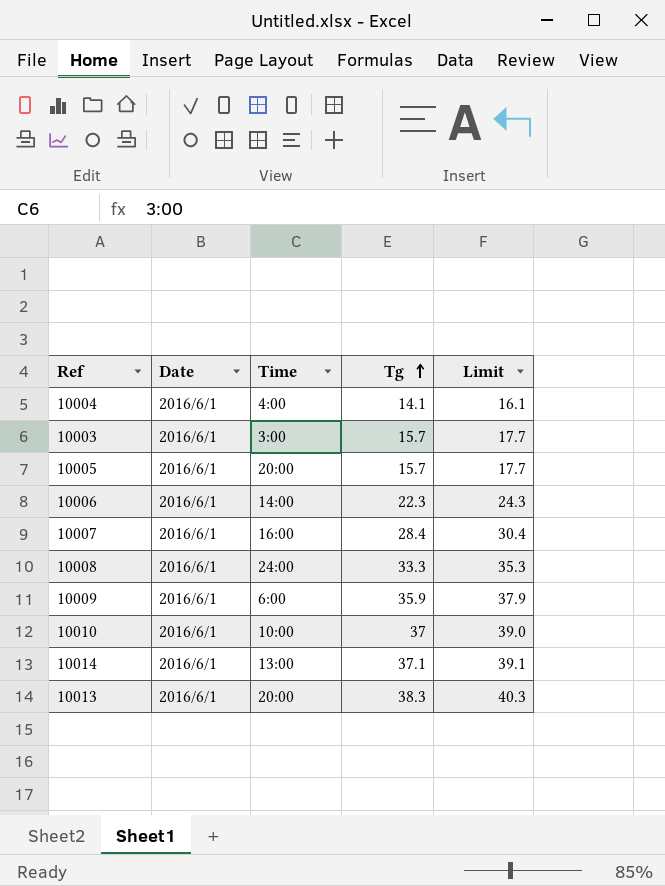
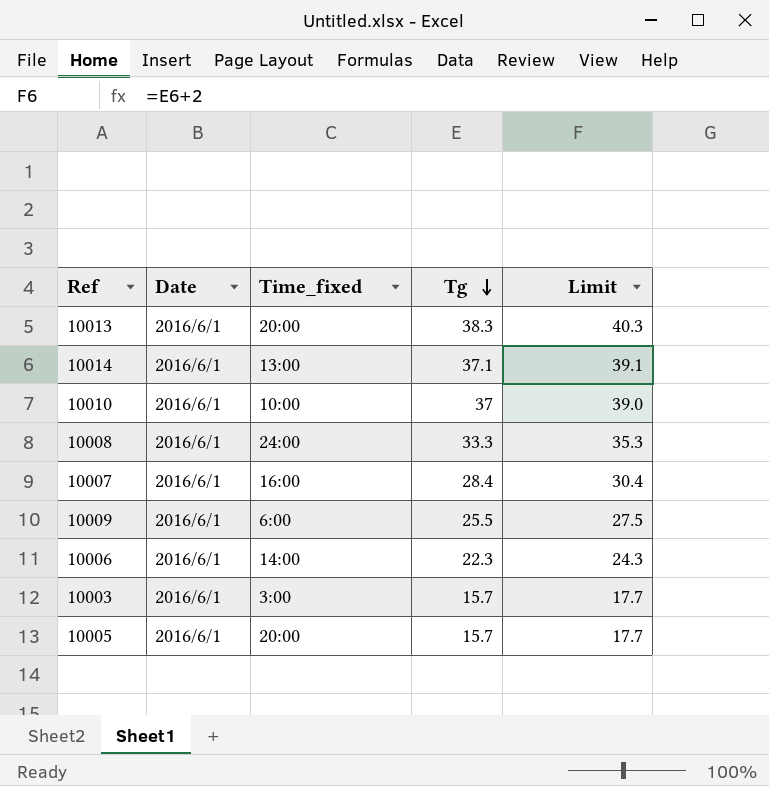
row order: Tg ascending -> Tg descending
column name: Time -> Time_fixed
row 10004: 2016/6/1 | 4:00 | 14.1 | 16.1 -> none
10009 | Tg: 35.9 -> 25.5
10009 | Limit: 37.9 -> 27.5

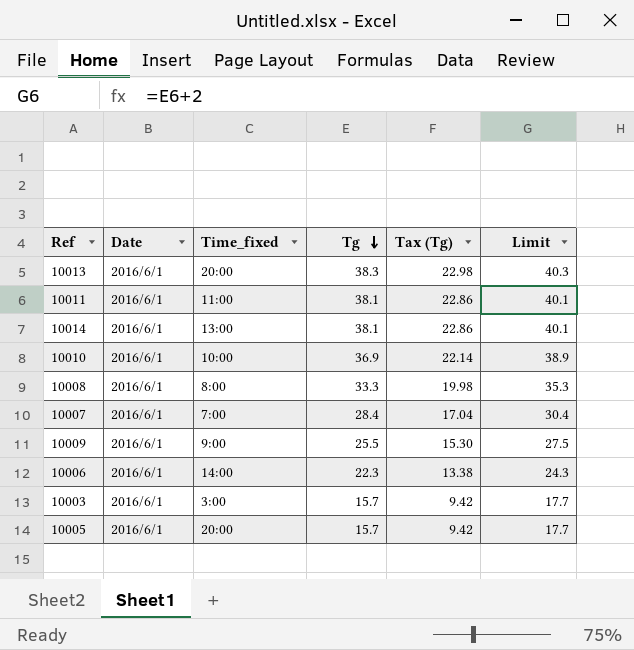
column Tax (Tg) | formula: none -> [Tg] * 0.6
row 10011: none -> 2016/6/1 | 11:00 | 38.1 | 22.86 | 40.1
10014 | Tg: 37.1 -> 38.1
10014 | Limit: 39.1 -> 40.1
10010 | Tg: 37 -> 36.9
10010 | Limit: 39.0 -> 38.9
10008 | Time_fixed: 24:00 -> 8:00
10007 | Time_fixed: 16:00 -> 7:00
10009 | Time_fixed: 6:00 -> 9:00

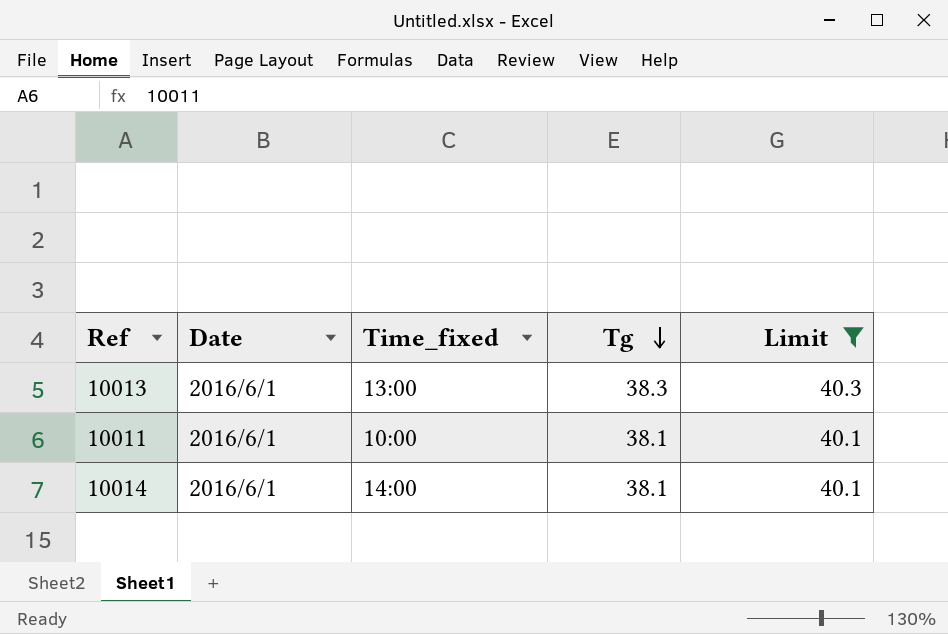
filter: none -> Limit >= 40.1
column Tax (Tg) | formula: [Tg] * 0.6 -> none
10013 | Time_fixed: 20:00 -> 13:00
10011 | Time_fixed: 11:00 -> 10:00
10014 | Time_fixed: 13:00 -> 14:00

